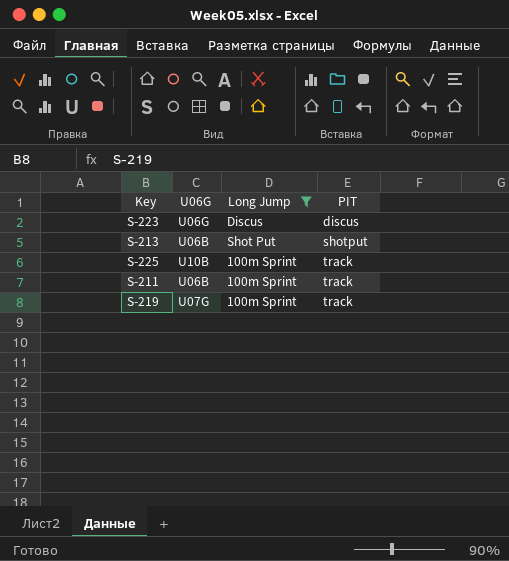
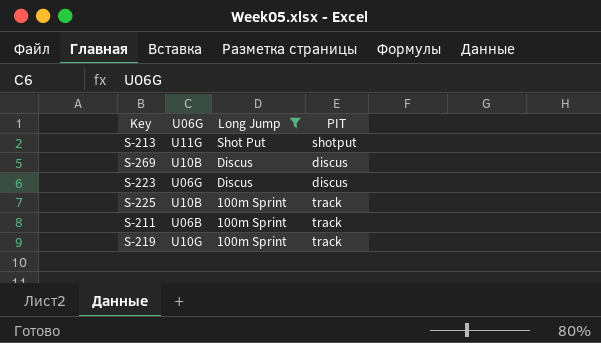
row order: PIT ascending -> Long Jump descending
S-213 | U06G: U06B -> U11G
row S-269: none -> U10B | Discus | discus
S-219 | U06G: U07G -> U10G

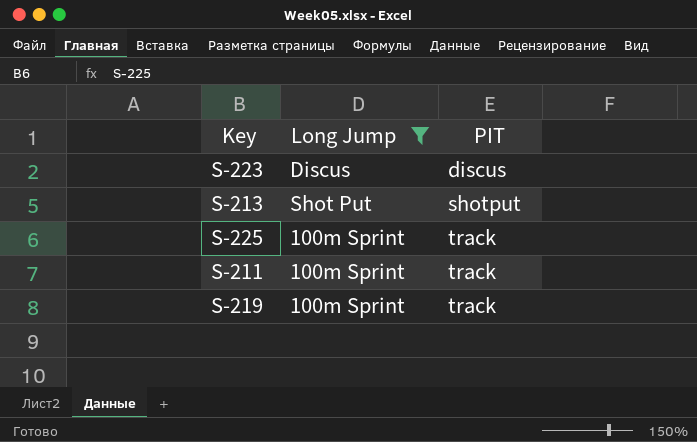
row order: Long Jump descending -> PIT ascending
column U06G | position: 2 -> none
row S-269: U10B | Discus | discus -> none

